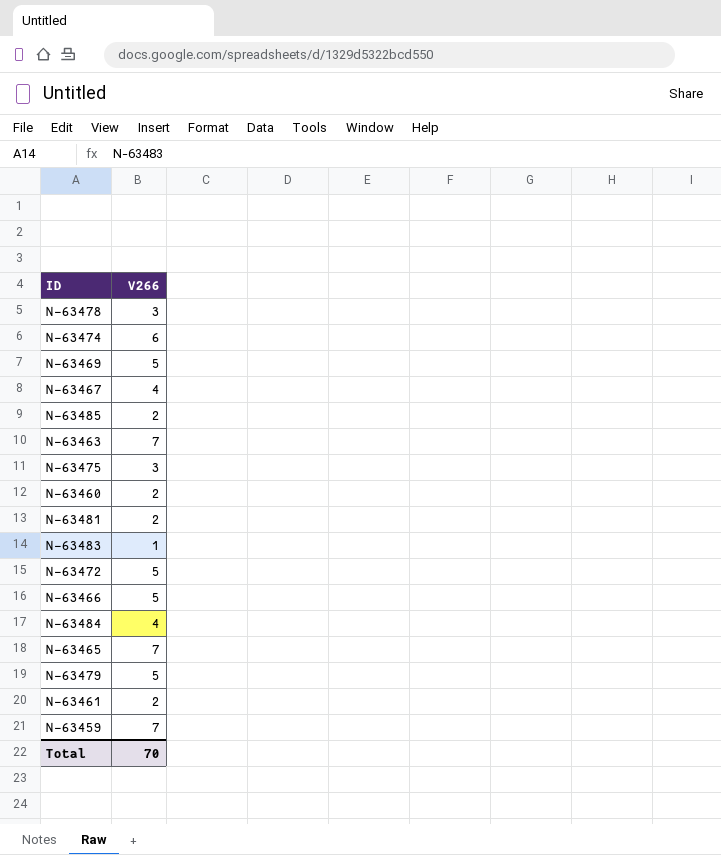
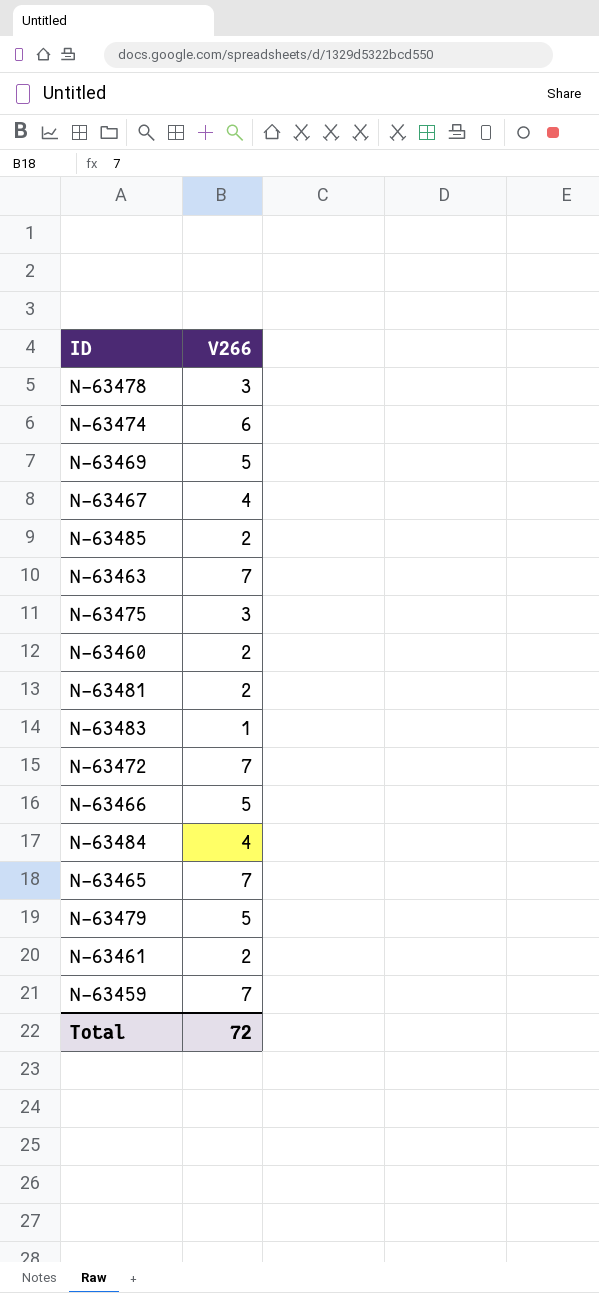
N-63472 | V266: 5 -> 7
Total | V266: 70 -> 72

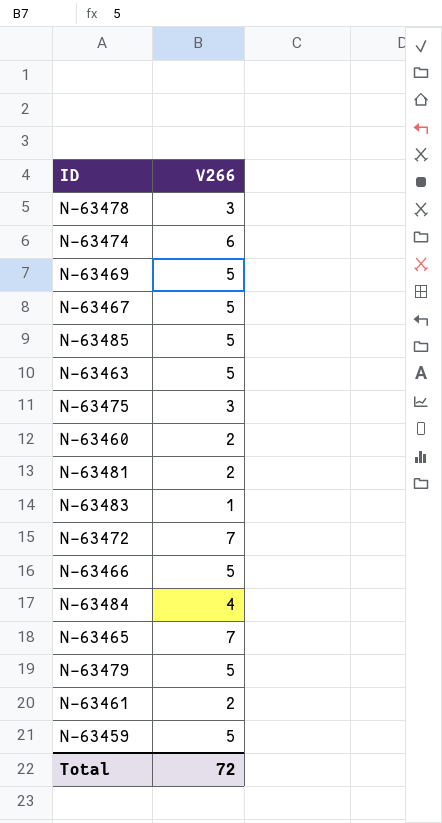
N-63467 | V266: 4 -> 5
N-63485 | V266: 2 -> 5
N-63463 | V266: 7 -> 5
N-63459 | V266: 7 -> 5

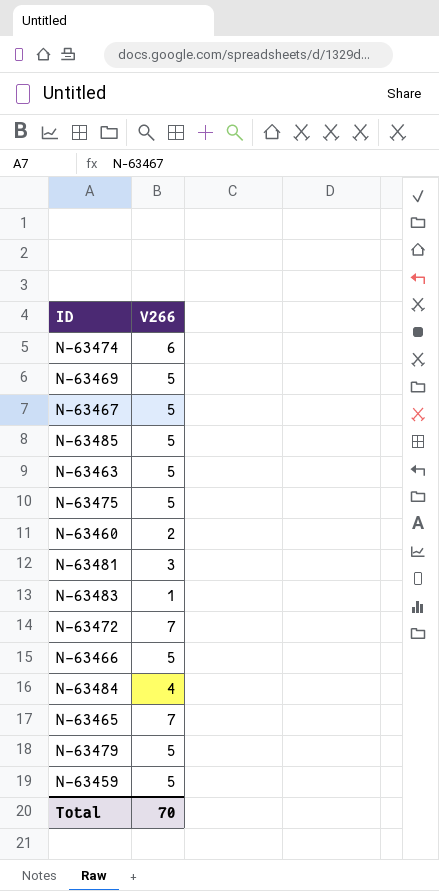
row N-63478: 3 -> none
row N-63461: 2 -> none
N-63475 | V266: 3 -> 5
N-63481 | V266: 2 -> 3
Total | V266: 72 -> 70

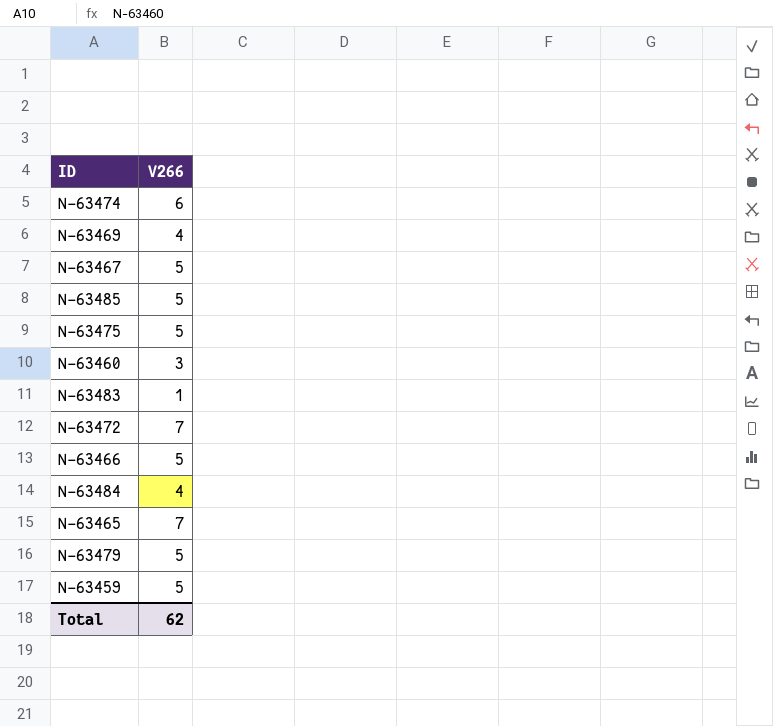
row N-63463: 5 -> none
row N-63481: 3 -> none
N-63469 | V266: 5 -> 4
N-63460 | V266: 2 -> 3
Total | V266: 70 -> 62

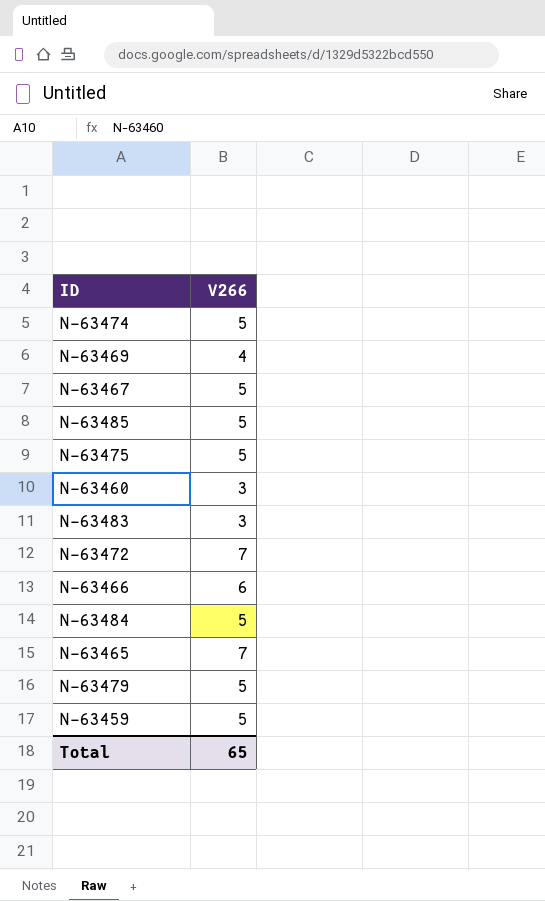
N-63474 | V266: 6 -> 5
N-63483 | V266: 1 -> 3
N-63466 | V266: 5 -> 6
N-63484 | V266: 4 -> 5
Total | V266: 62 -> 65

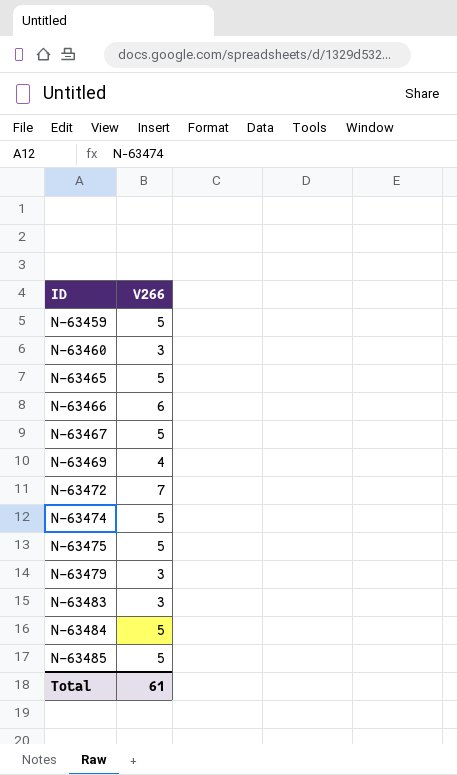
row order: none -> ID ascending
N-63465 | V266: 7 -> 5
N-63479 | V266: 5 -> 3
Total | V266: 65 -> 61

